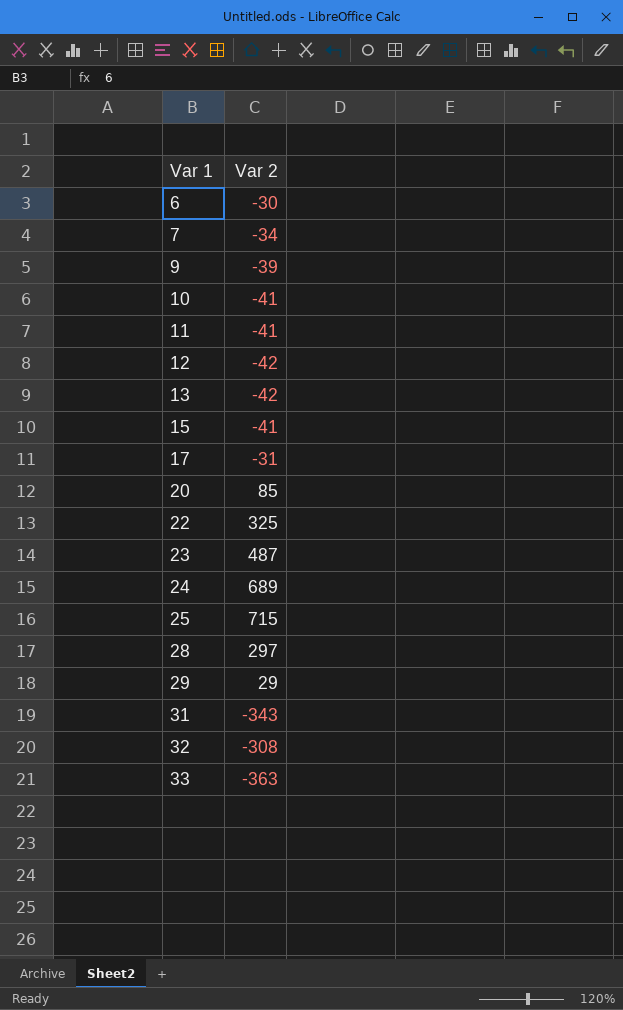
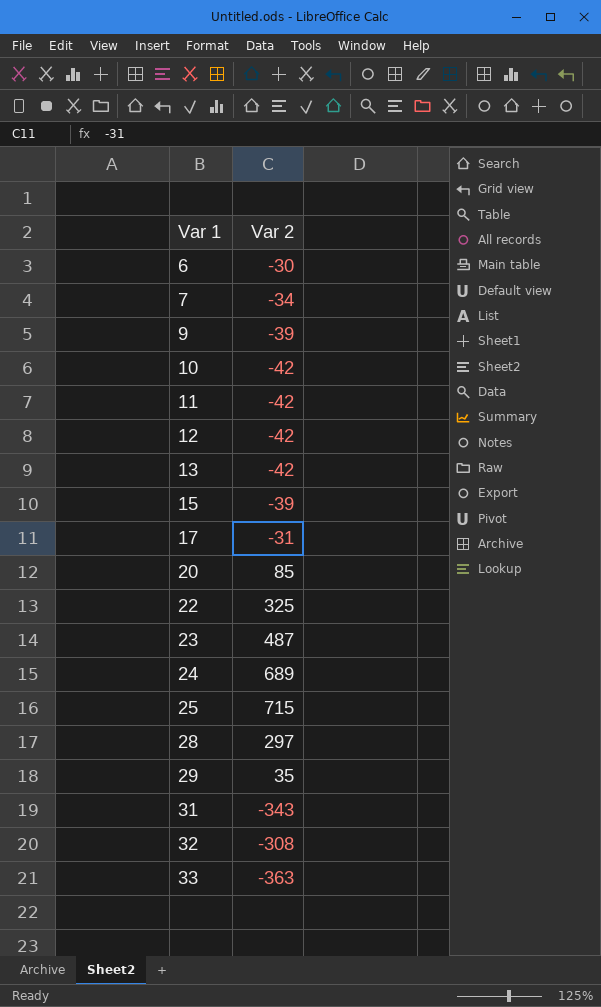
10 | Var 2: -41 -> -42
11 | Var 2: -41 -> -42
15 | Var 2: -41 -> -39
29 | Var 2: 29 -> 35

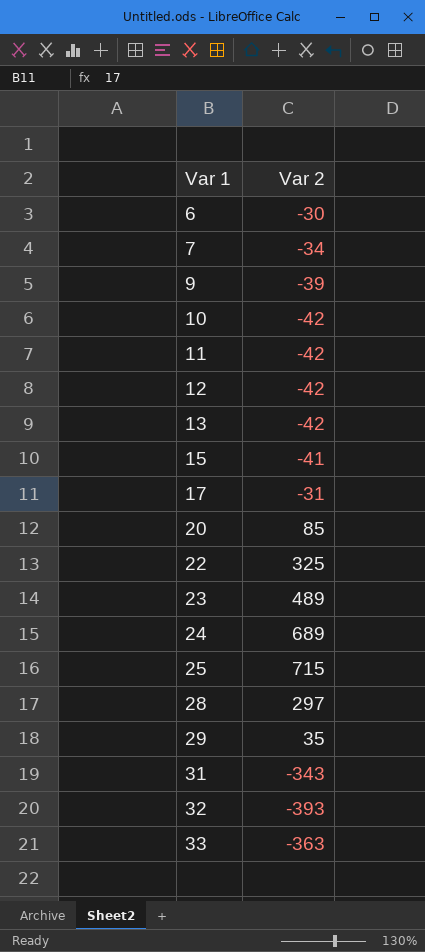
15 | Var 2: -39 -> -41
23 | Var 2: 487 -> 489
32 | Var 2: -308 -> -393

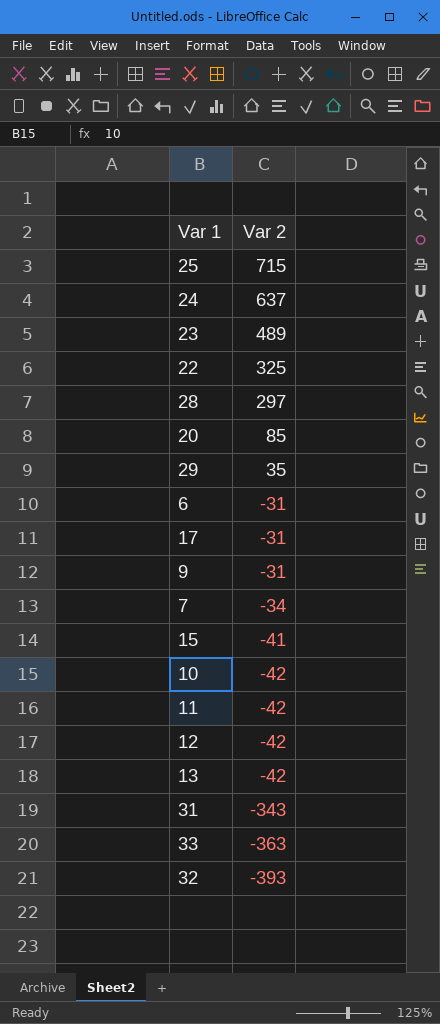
row order: Var 1 ascending -> Var 2 descending
24 | Var 2: 689 -> 637
6 | Var 2: -30 -> -31
9 | Var 2: -39 -> -31

